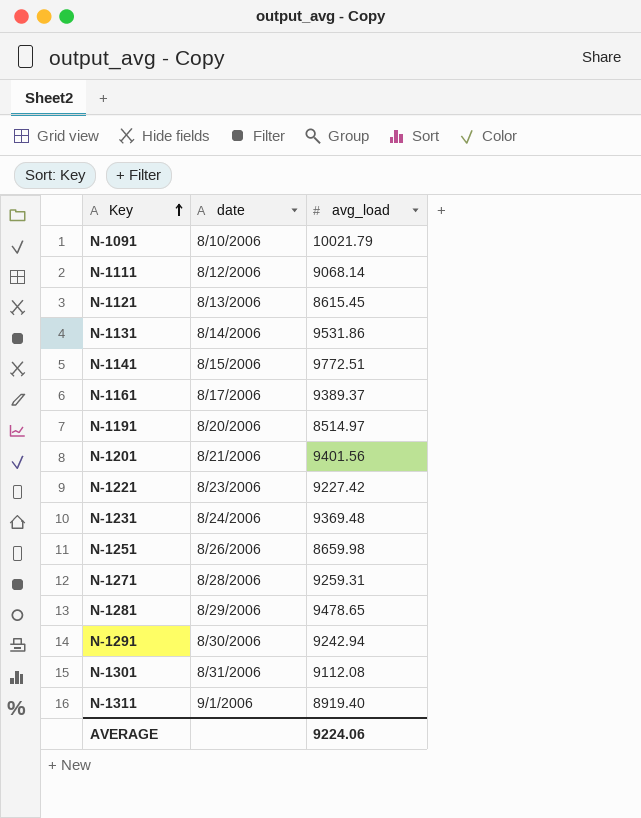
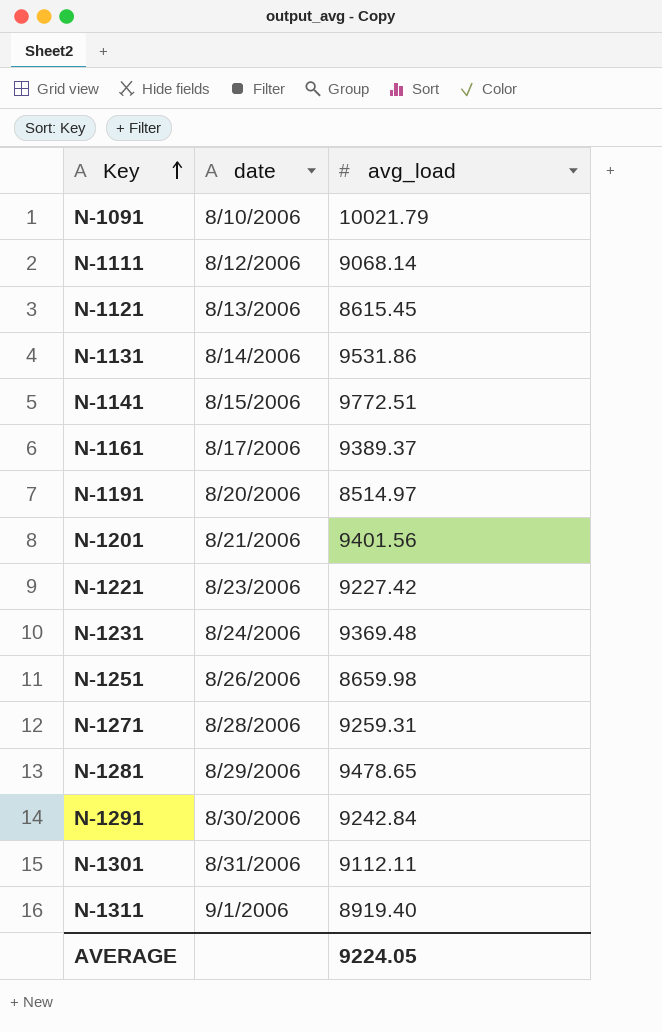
N-1291 | avg_load: 9242.94 -> 9242.84
N-1301 | avg_load: 9112.08 -> 9112.11
AVERAGE | avg_load: 9224.06 -> 9224.05

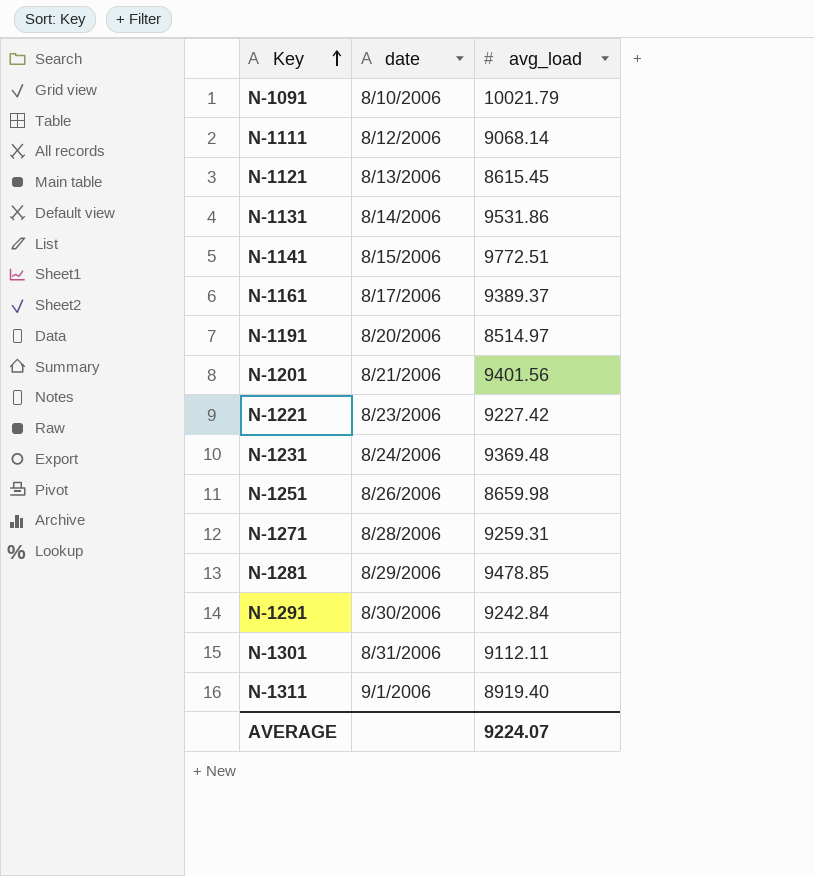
N-1281 | avg_load: 9478.65 -> 9478.85
AVERAGE | avg_load: 9224.05 -> 9224.07

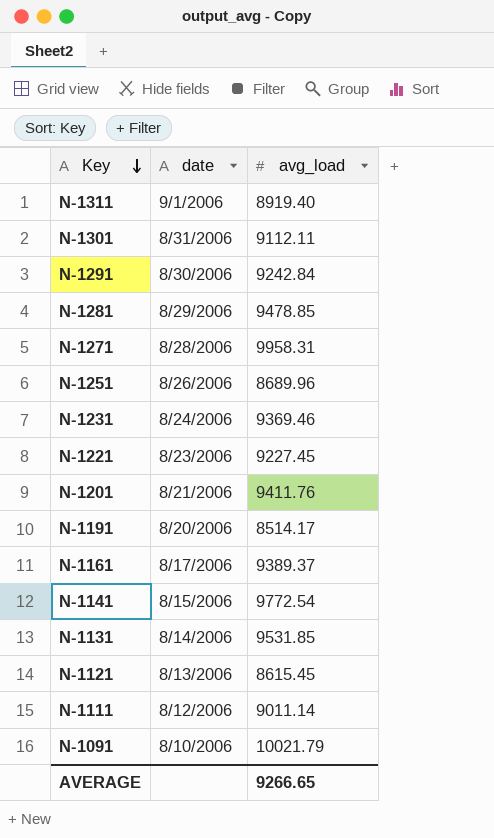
row order: Key ascending -> Key descending
N-1271 | avg_load: 9259.31 -> 9958.31
N-1251 | avg_load: 8659.98 -> 8689.96
N-1231 | avg_load: 9369.48 -> 9369.46
N-1221 | avg_load: 9227.42 -> 9227.45
N-1201 | avg_load: 9401.56 -> 9411.76
N-1191 | avg_load: 8514.97 -> 8514.17
N-1141 | avg_load: 9772.51 -> 9772.54
N-1131 | avg_load: 9531.86 -> 9531.85
N-1111 | avg_load: 9068.14 -> 9011.14
AVERAGE | avg_load: 9224.07 -> 9266.65

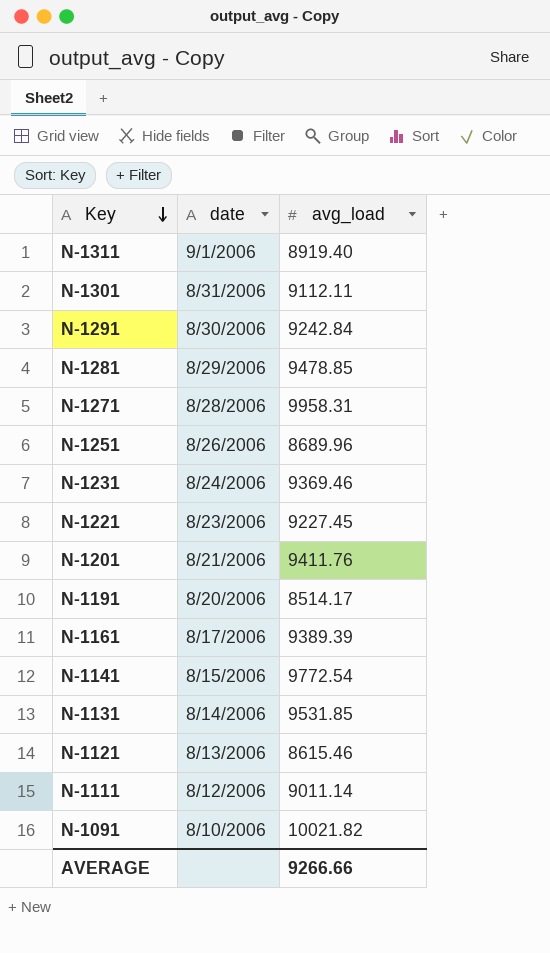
N-1161 | avg_load: 9389.37 -> 9389.39
N-1121 | avg_load: 8615.45 -> 8615.46
N-1091 | avg_load: 10021.79 -> 10021.82
AVERAGE | avg_load: 9266.65 -> 9266.66

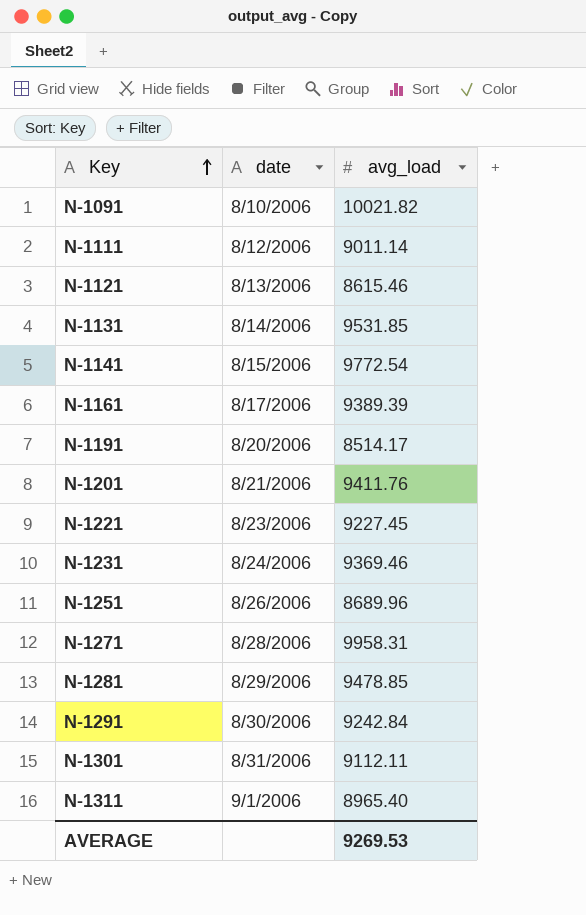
row order: Key descending -> Key ascending
N-1311 | avg_load: 8919.40 -> 8965.40
AVERAGE | avg_load: 9266.66 -> 9269.53

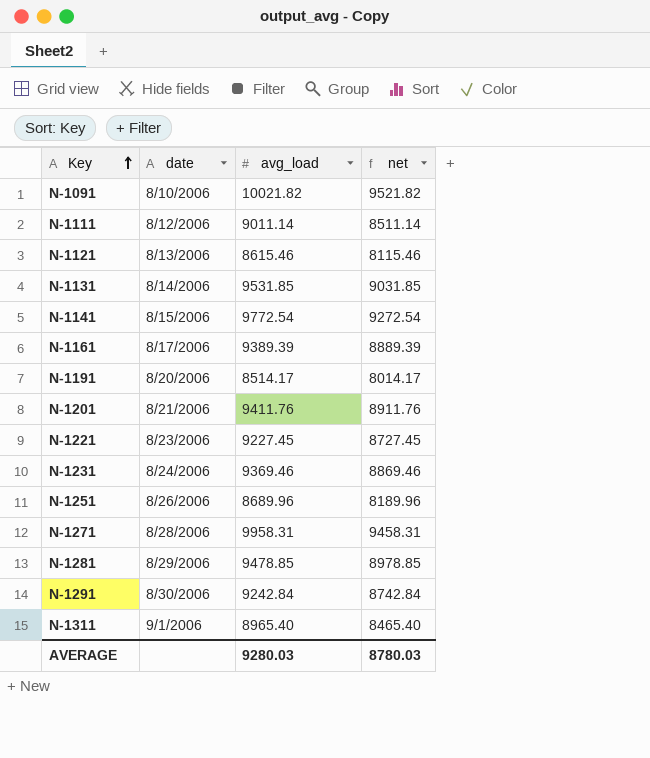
column net | formula: none -> [avg_load] - 500
row N-1301: 8/31/2006 | 9112.11 -> none
AVERAGE | avg_load: 9269.53 -> 9280.03

